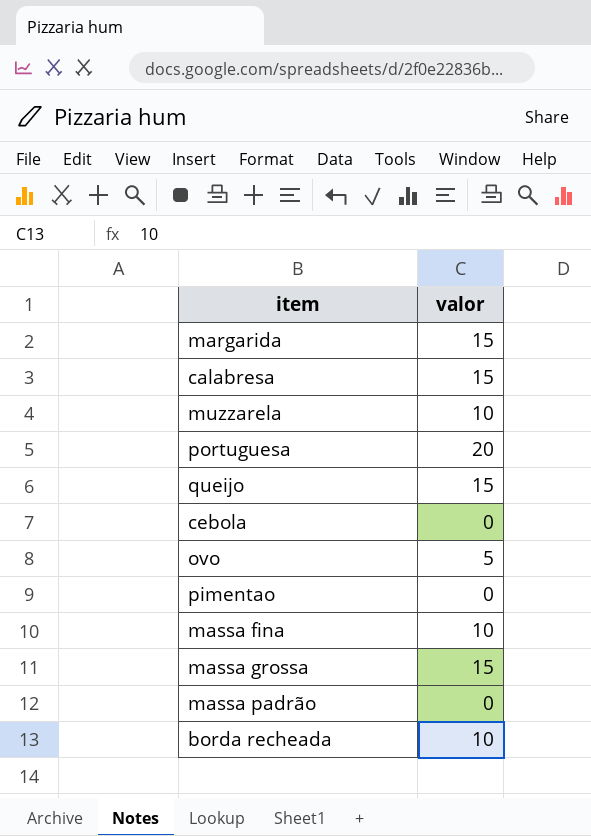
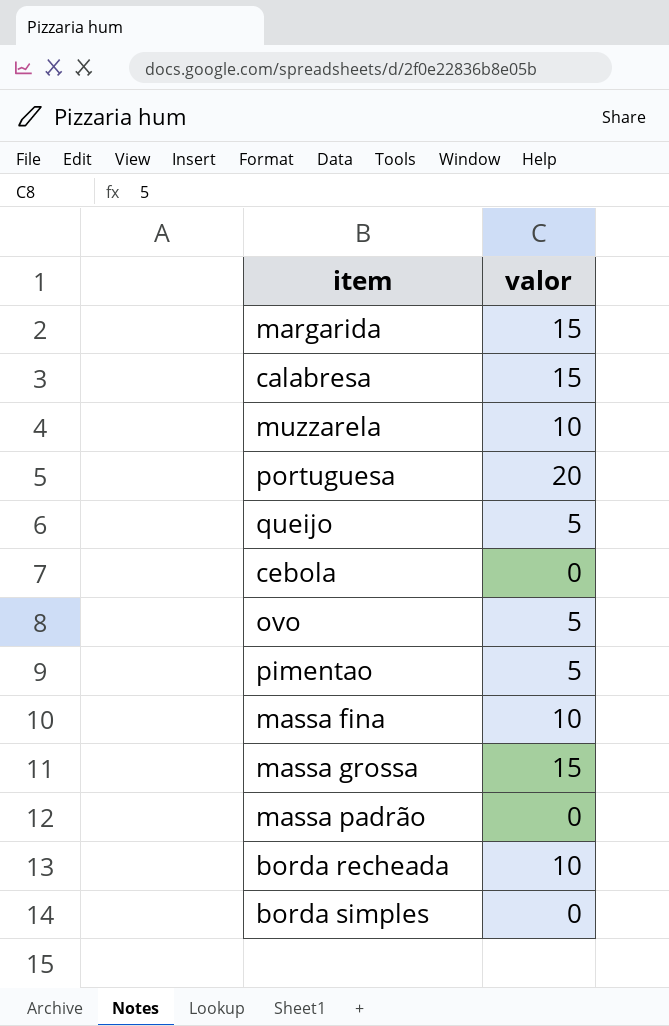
queijo | valor: 15 -> 5
pimentao | valor: 0 -> 5
row borda simples: none -> 0

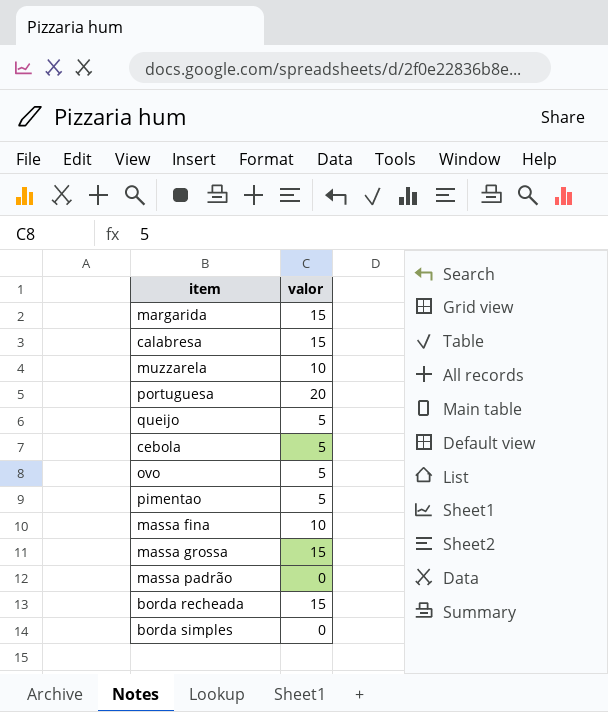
cebola | valor: 0 -> 5
borda recheada | valor: 10 -> 15

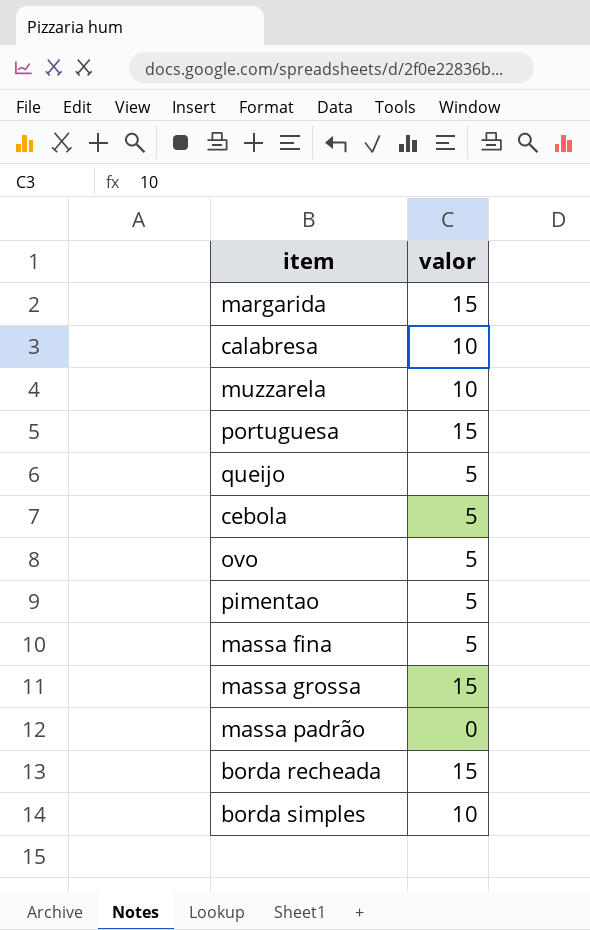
calabresa | valor: 15 -> 10
portuguesa | valor: 20 -> 15
massa fina | valor: 10 -> 5
borda simples | valor: 0 -> 10

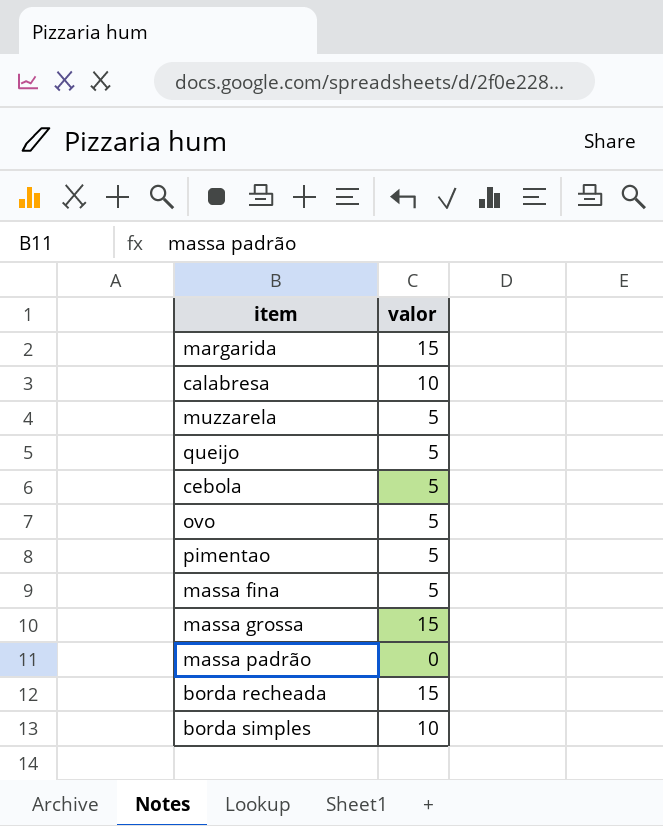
row portuguesa: 15 -> none
muzzarela | valor: 10 -> 5

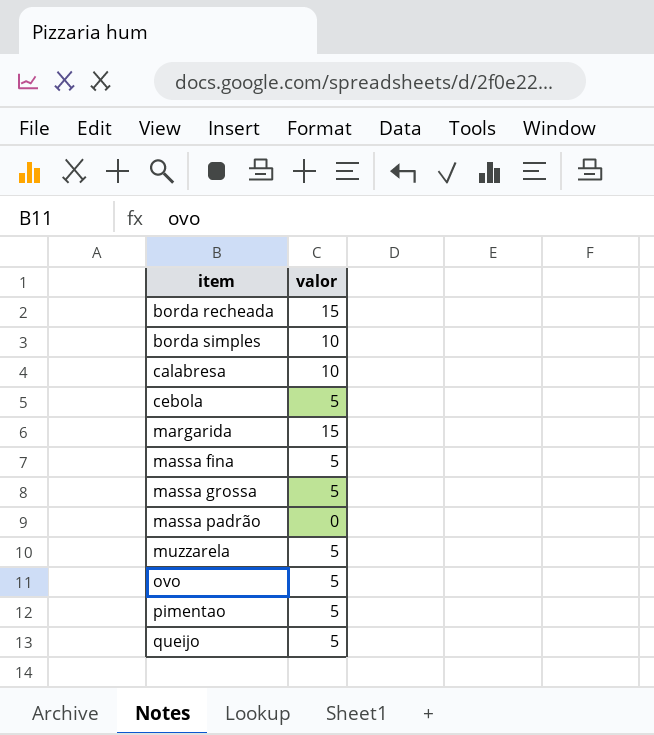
row order: none -> item ascending
massa grossa | valor: 15 -> 5

